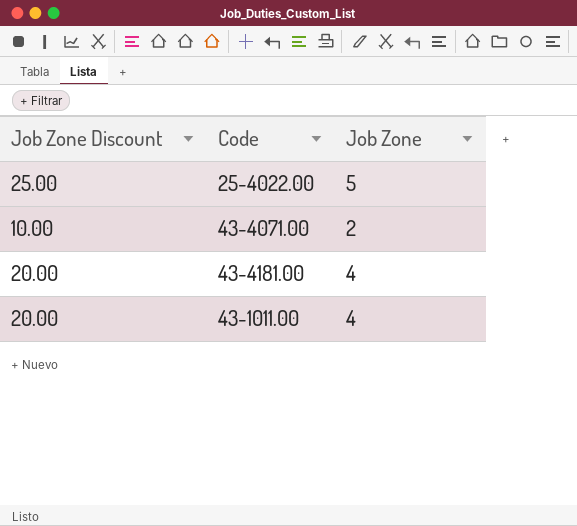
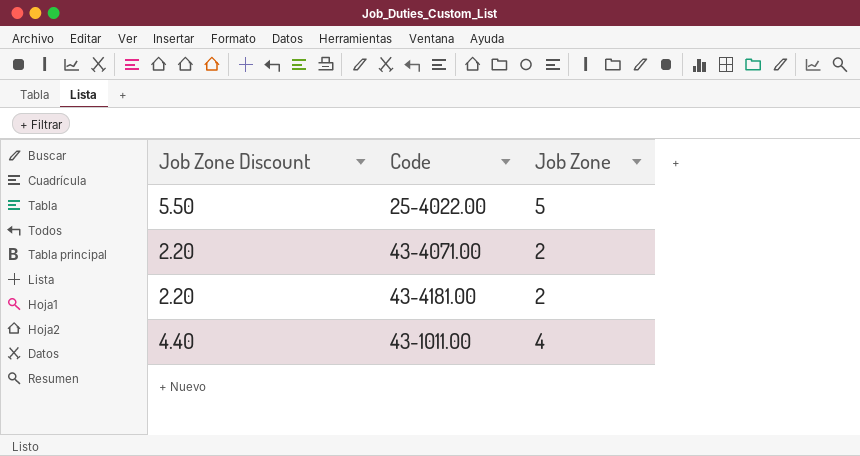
column Job Zone Discount | formula: [Job Zone] * 5 -> [Job Zone] * 1.1
43-4181.00 | Job Zone: 4 -> 2

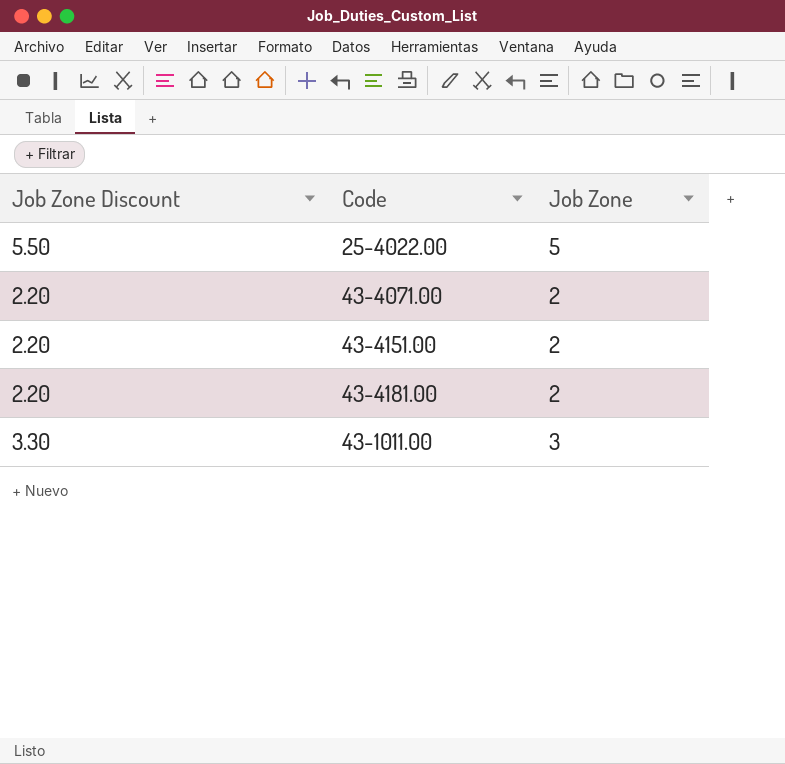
row 43-4151.00: none -> 2.20 | 2
43-1011.00 | Job Zone Discount: 4.40 -> 3.30
43-1011.00 | Job Zone: 4 -> 3

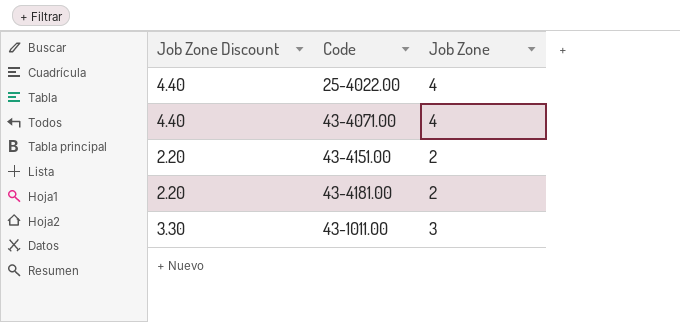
25-4022.00 | Job Zone Discount: 5.50 -> 4.40
25-4022.00 | Job Zone: 5 -> 4
43-4071.00 | Job Zone Discount: 2.20 -> 4.40
43-4071.00 | Job Zone: 2 -> 4

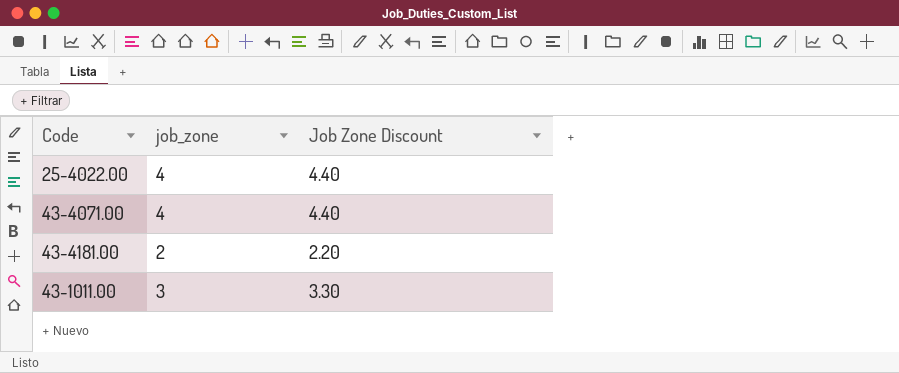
column name: Job Zone -> job_zone
column Job Zone Discount | position: 1 -> 3
row 43-4151.00: 2.20 | 2 -> none

